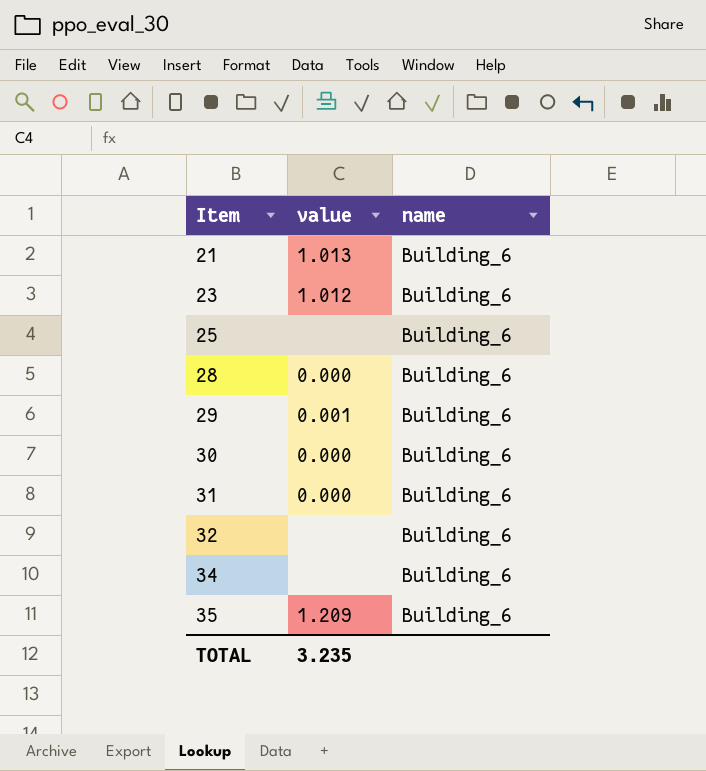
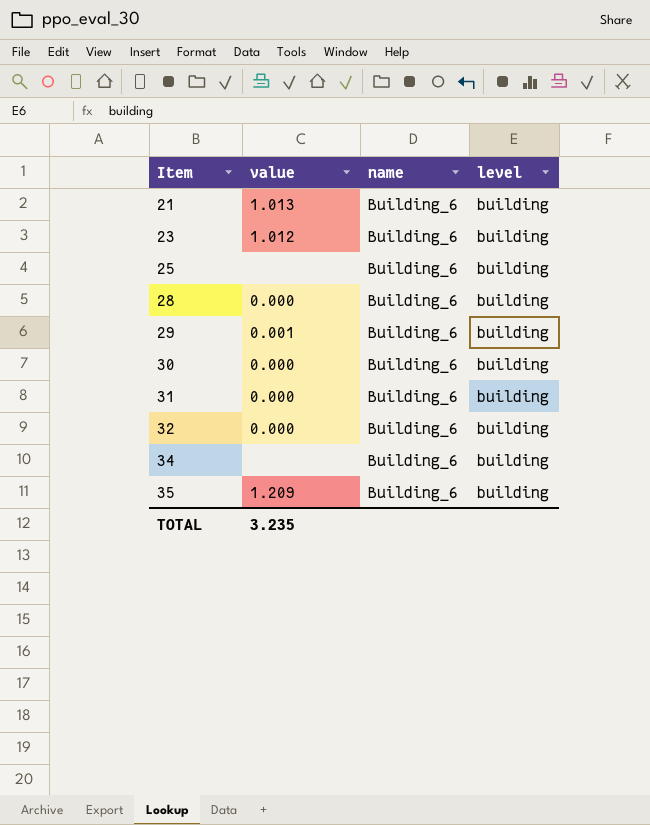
column level | position: none -> 4
32 | value: none -> 0.000

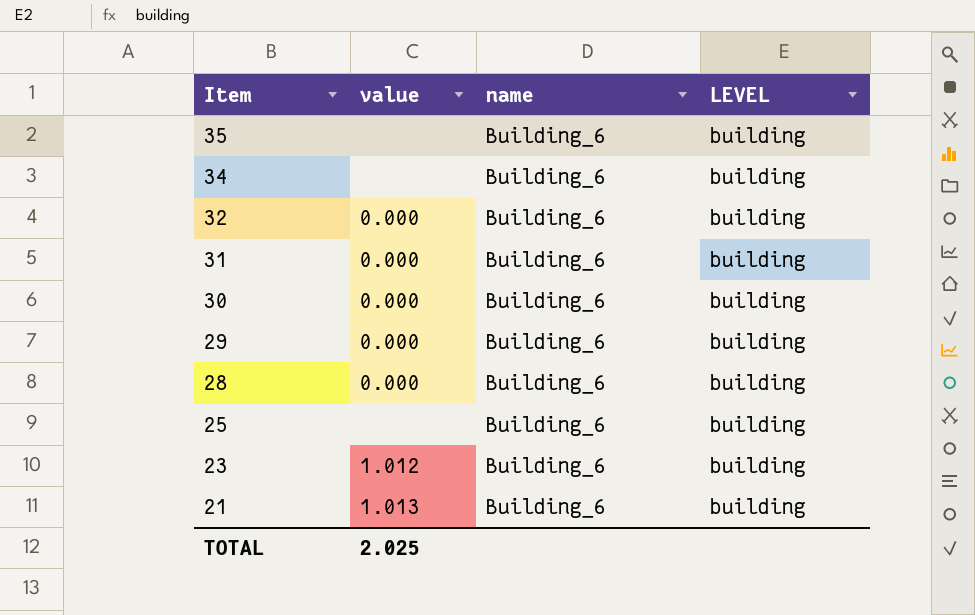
row order: Item ascending -> Item descending
column name: level -> LEVEL
35 | value: 1.209 -> none
29 | value: 0.001 -> 0.000
TOTAL | value: 3.235 -> 2.025

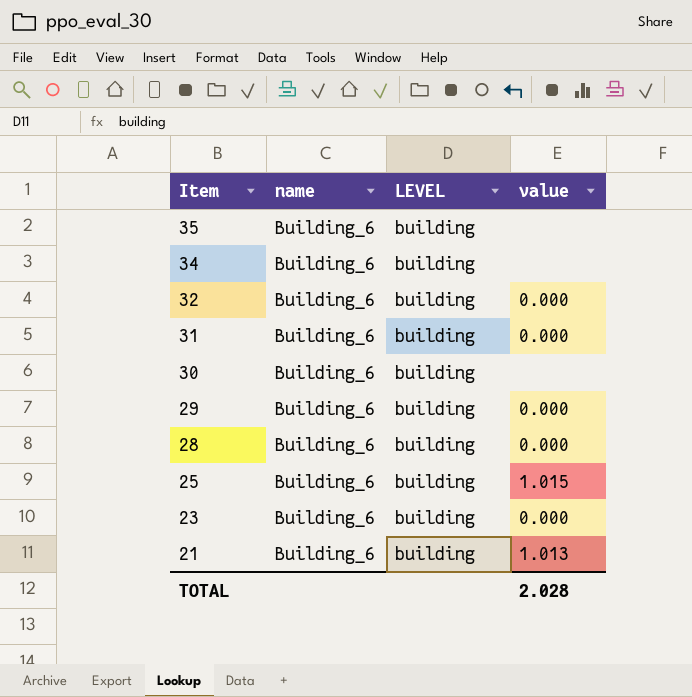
column value | position: 2 -> 4
30 | value: 0.000 -> none
25 | value: none -> 1.015
23 | value: 1.012 -> 0.000
TOTAL | value: 2.025 -> 2.028

